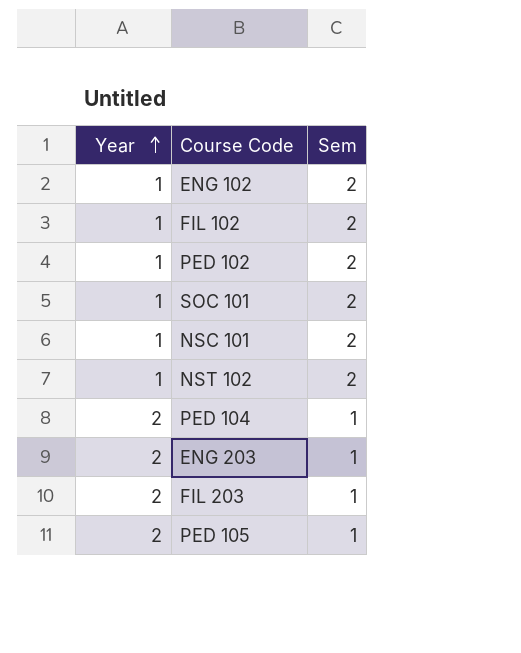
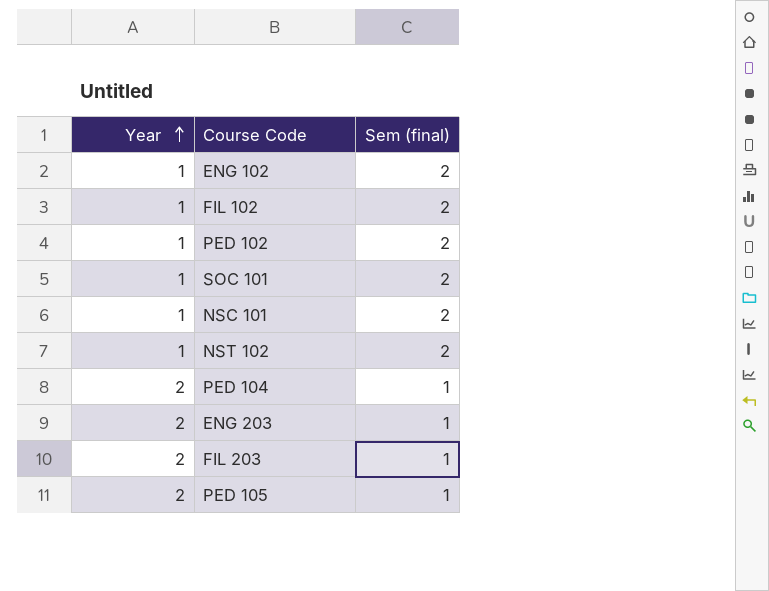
column name: Sem -> Sem (final)

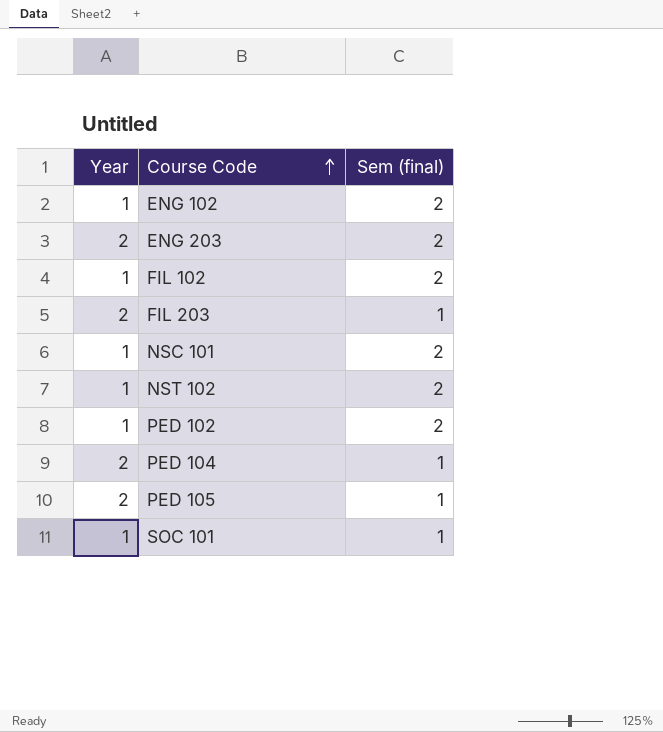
row order: Year ascending -> Course Code ascending
ENG 203 | Sem (final): 1 -> 2
SOC 101 | Sem (final): 2 -> 1

